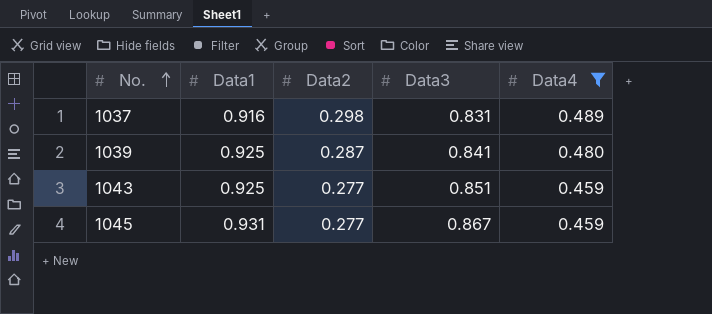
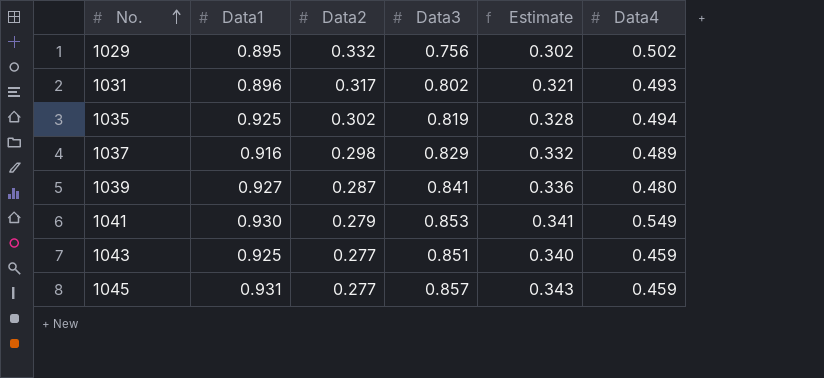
filter: Data4 <= 0.489 -> none
column Estimate | formula: none -> [Data3] * 0.4
1037 | Data3: 0.831 -> 0.829
1039 | Data1: 0.925 -> 0.927
1045 | Data3: 0.867 -> 0.857

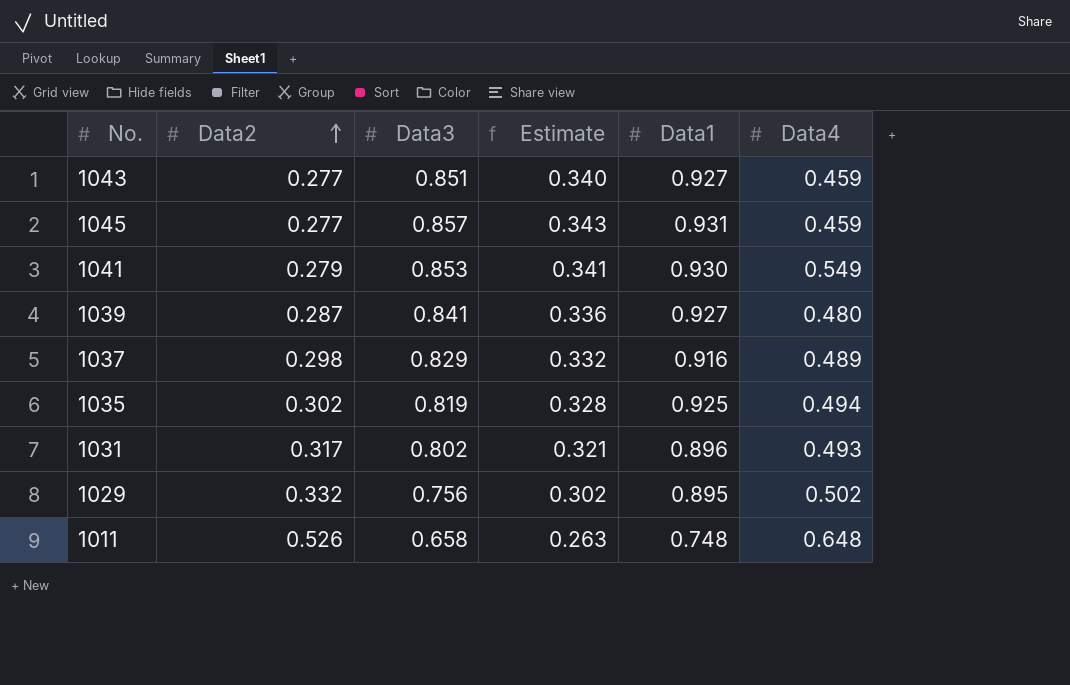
row order: No. ascending -> Data2 ascending
column Data1 | position: 2 -> 5
1043 | Data1: 0.925 -> 0.927
row 1011: none -> 0.526 | 0.658 | 0.263 | 0.748 | 0.648

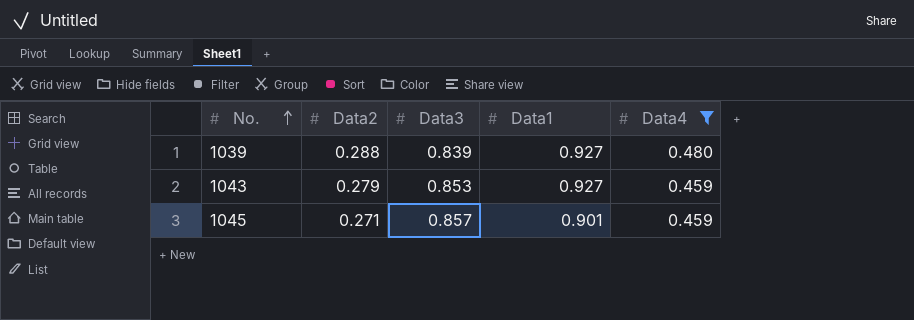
filter: none -> Data4 <= 0.480
row order: Data2 ascending -> No. ascending
column Estimate | formula: [Data3] * 0.4 -> none
1039 | Data2: 0.287 -> 0.288
1039 | Data3: 0.841 -> 0.839
1043 | Data2: 0.277 -> 0.279
1043 | Data3: 0.851 -> 0.853
1045 | Data2: 0.277 -> 0.271
1045 | Data1: 0.931 -> 0.901

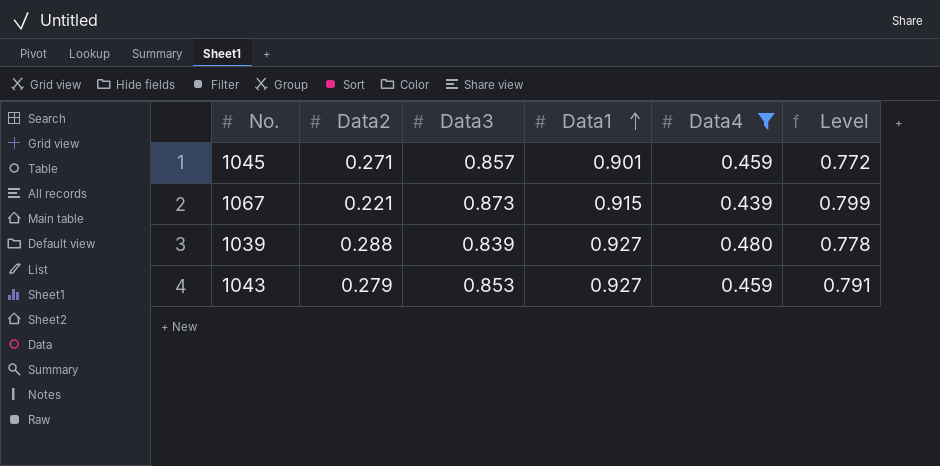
row order: No. ascending -> Data1 ascending
column Level | formula: none -> [Data3] * [Data1]
row 1067: none -> 0.221 | 0.873 | 0.915 | 0.439 | 0.799

